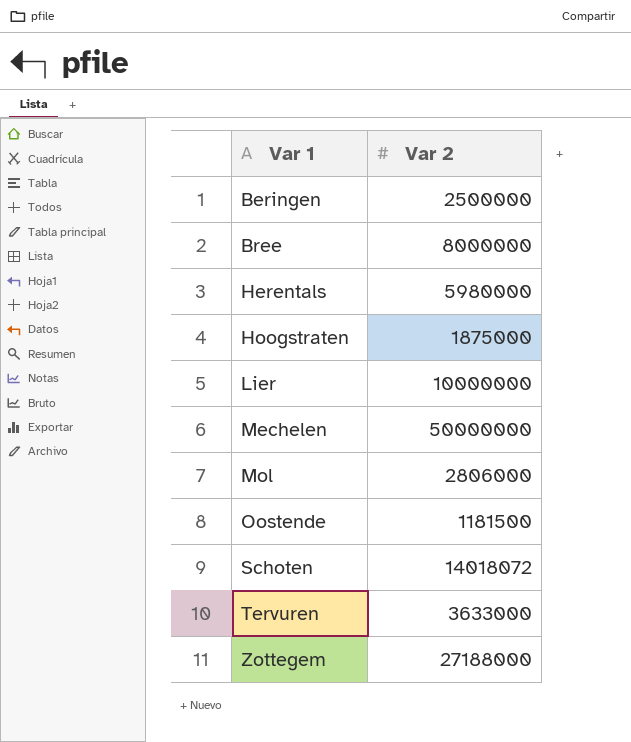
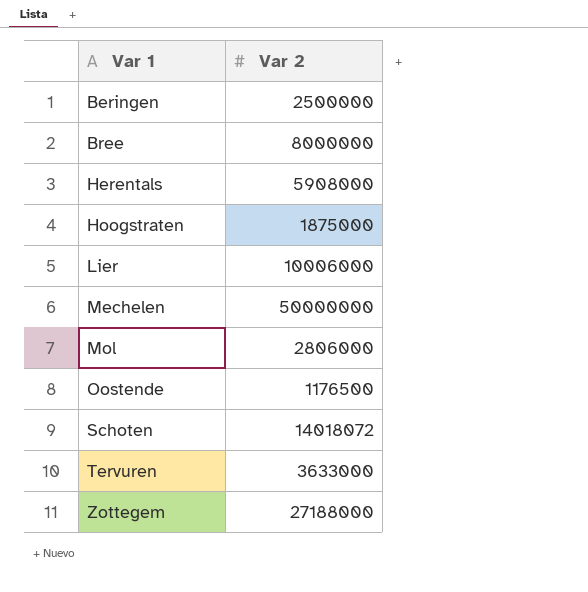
Herentals | Var 2: 5980000 -> 5908000
Lier | Var 2: 10000000 -> 10006000
Oostende | Var 2: 1181500 -> 1176500

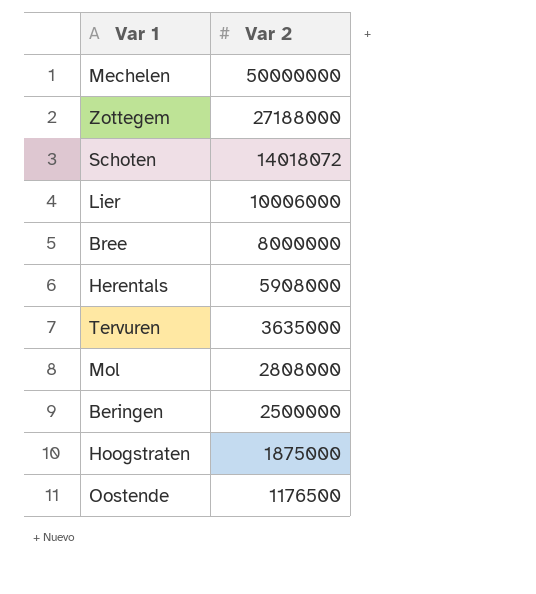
row order: Var 1 ascending -> Var 2 descending
Tervuren | Var 2: 3633000 -> 3635000
Mol | Var 2: 2806000 -> 2808000

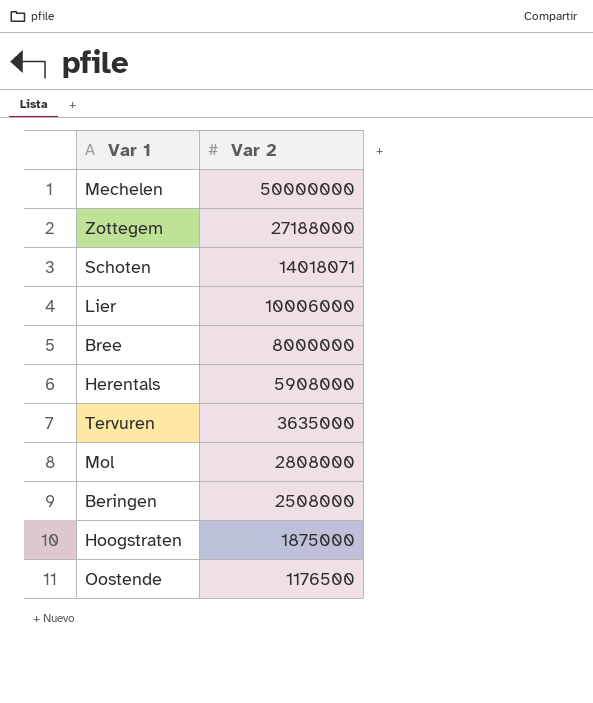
Schoten | Var 2: 14018072 -> 14018071
Beringen | Var 2: 2500000 -> 2508000

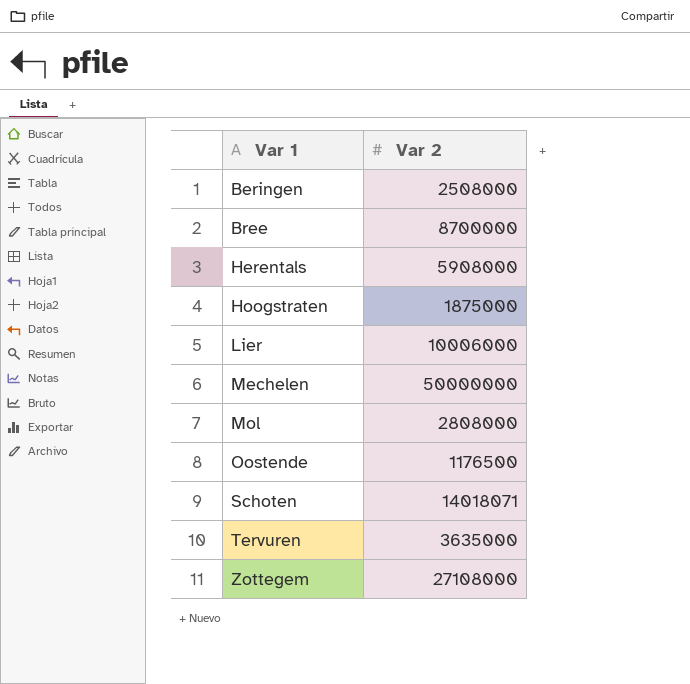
row order: Var 2 descending -> Var 1 ascending
Bree | Var 2: 8000000 -> 8700000
Zottegem | Var 2: 27188000 -> 27108000

